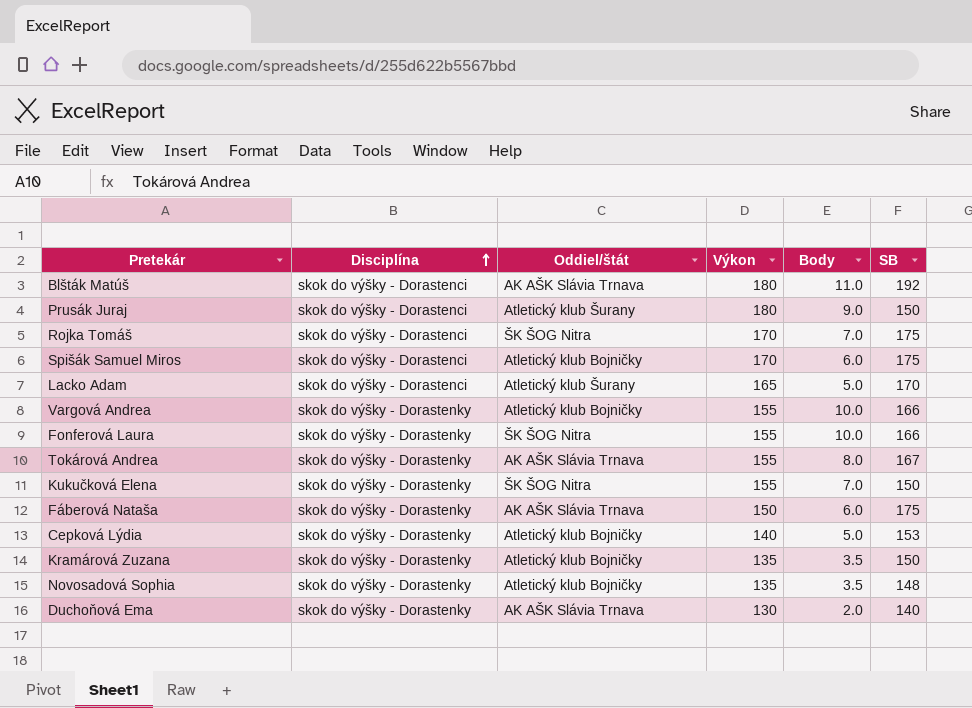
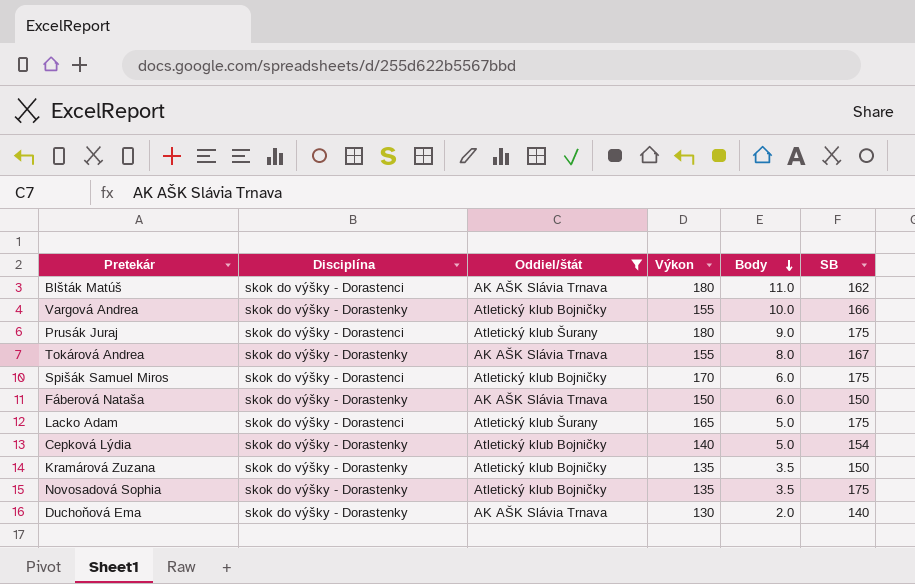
filter: none -> Oddiel/štát != ŠK ŠOG Nitra
row order: Disciplína ascending -> Body descending
Blšták Matúš | SB: 192 -> 162
Prusák Juraj | SB: 150 -> 175
Fáberová Nataša | SB: 175 -> 150
Lacko Adam | SB: 170 -> 175
Cepková Lýdia | SB: 153 -> 154
Novosadová Sophia | SB: 148 -> 175

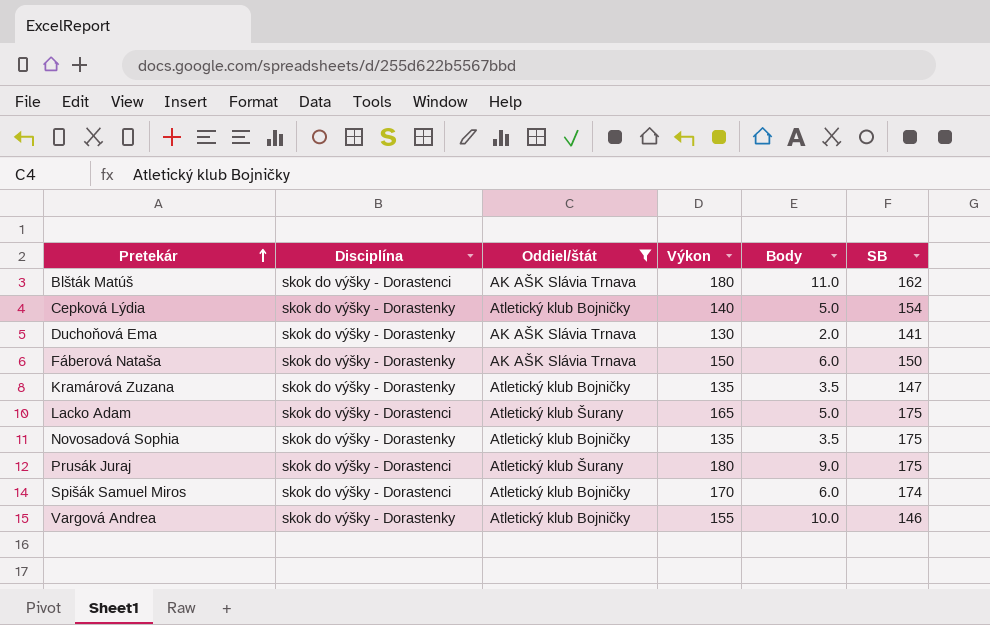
row order: Body descending -> Pretekár ascending
row Tokárová Andrea: skok do výšky - Dorastenky | AK AŠK Slávia Trnava | 155 | 8.0 | 167 -> none
Duchoňová Ema | SB: 140 -> 141
Kramárová Zuzana | SB: 150 -> 147
Spišák Samuel Miros | SB: 175 -> 174
Vargová Andrea | SB: 166 -> 146

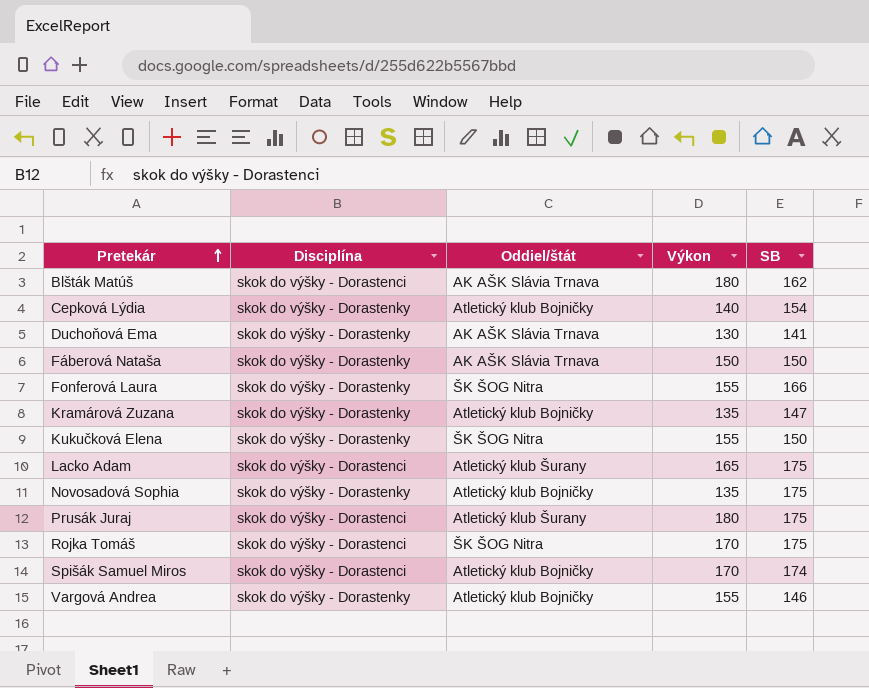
filter: Oddiel/štát != ŠK ŠOG Nitra -> none
column Body | position: 5 -> none

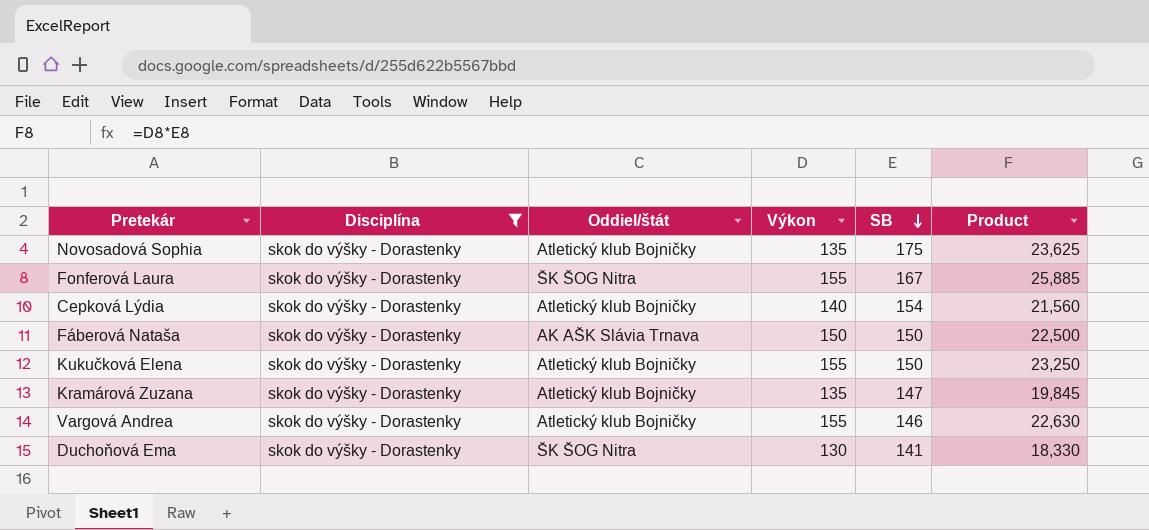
filter: none -> Disciplína = skok do výšky - Dorastenky
row order: Pretekár ascending -> SB descending
column Product | formula: none -> [Výkon] * [SB]
Fonferová Laura | SB: 166 -> 167
Kukučková Elena | Oddiel/štát: ŠK ŠOG Nitra -> Atletický klub Bojničky
Duchoňová Ema | Oddiel/štát: AK AŠK Slávia Trnava -> ŠK ŠOG Nitra

